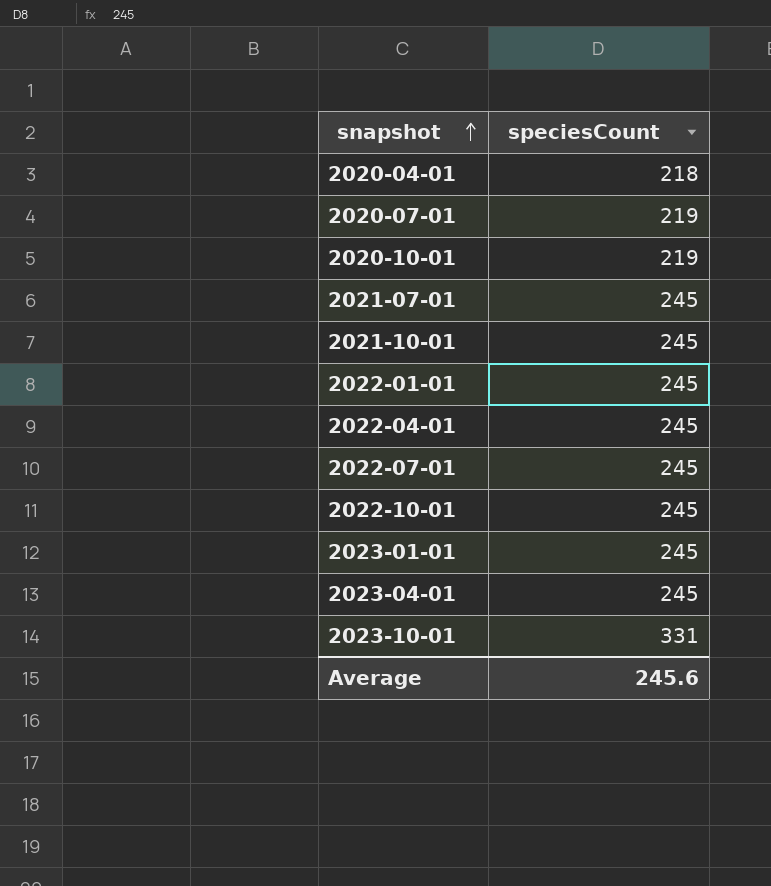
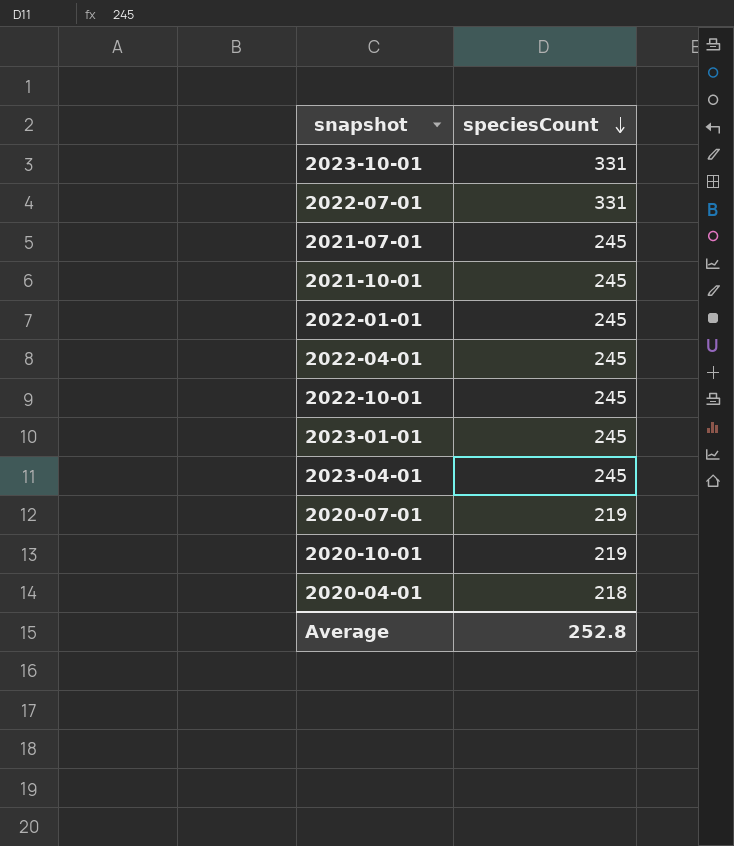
row order: snapshot ascending -> speciesCount descending
2022-07-01 | speciesCount: 245 -> 331
Average | speciesCount: 245.6 -> 252.8

